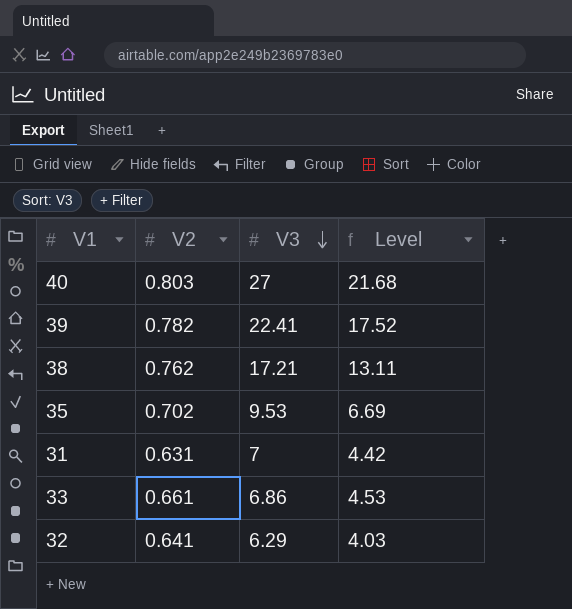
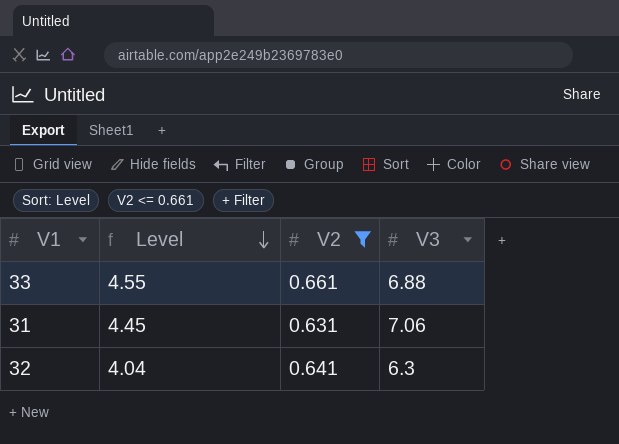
filter: none -> V2 <= 0.661
row order: V3 descending -> Level descending
column Level | position: 4 -> 2
33 | Level: 4.53 -> 4.55
33 | V3: 6.86 -> 6.88
31 | Level: 4.42 -> 4.45
31 | V3: 7 -> 7.06
32 | Level: 4.03 -> 4.04
32 | V3: 6.29 -> 6.3

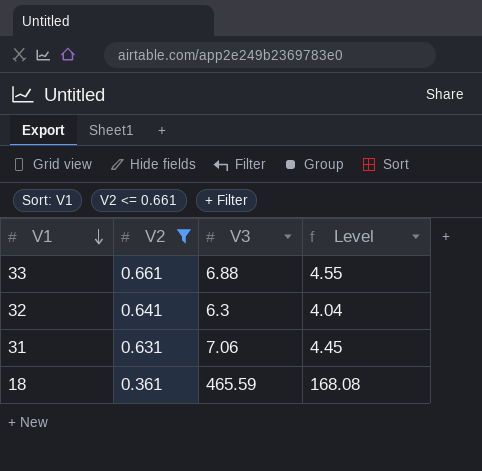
row order: Level descending -> V1 descending
column Level | position: 2 -> 4
row 18: none -> 0.361 | 465.59 | 168.08

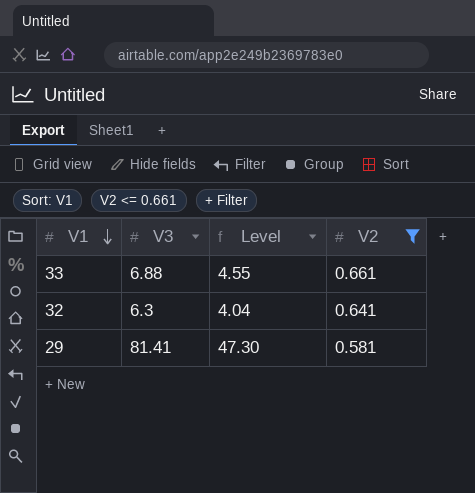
column V2 | position: 2 -> 4
row 31: 0.631 | 7.06 | 4.45 -> none
row 18: 0.361 | 465.59 | 168.08 -> none
row 29: none -> 81.41 | 47.30 | 0.581

